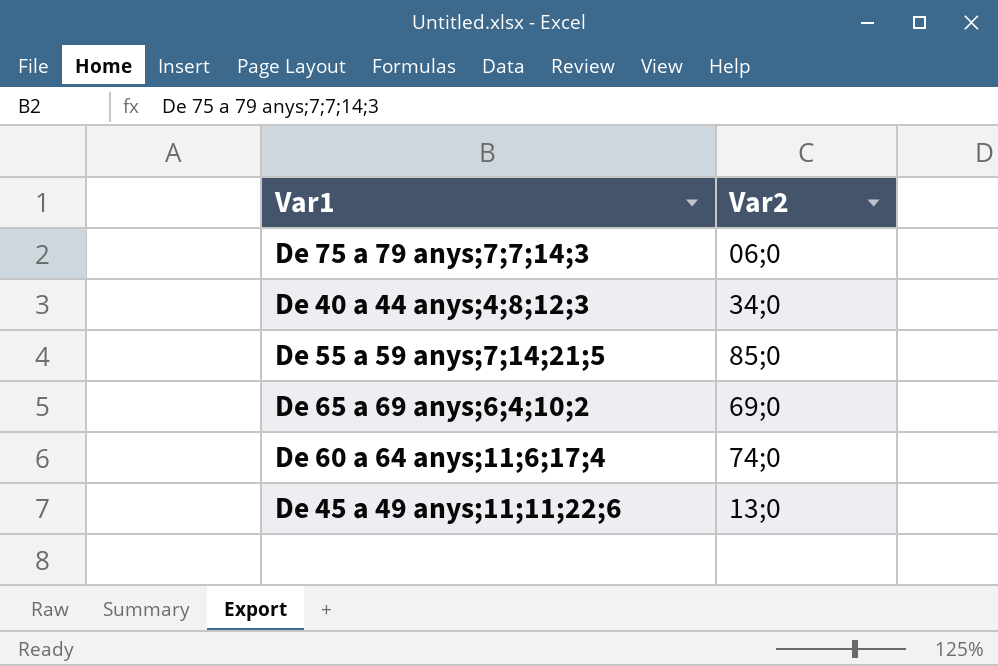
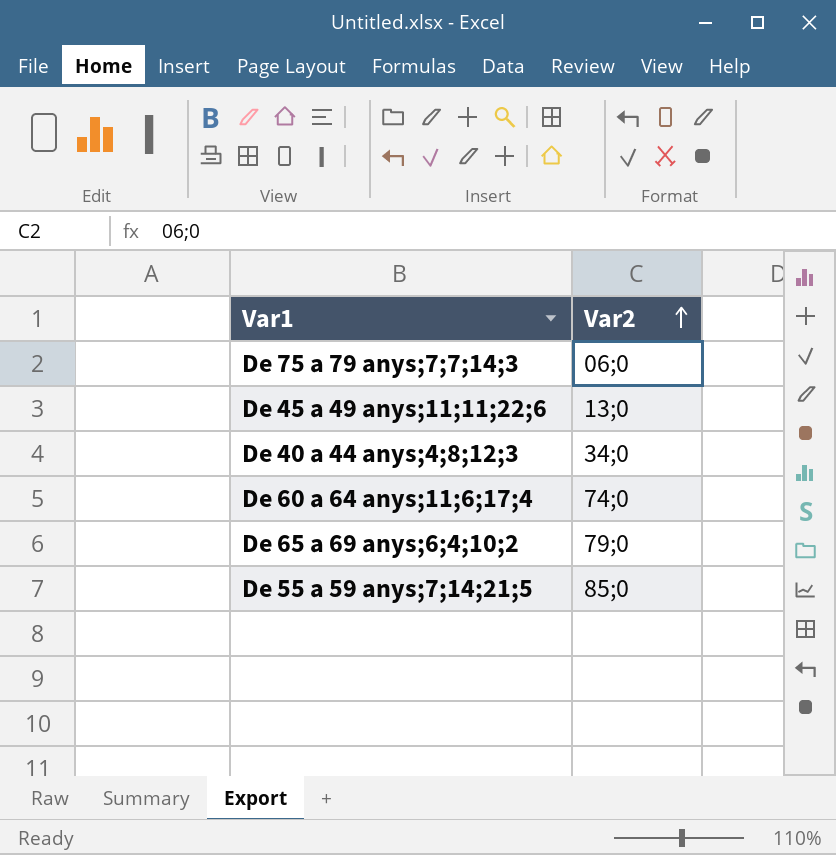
row order: none -> Var2 ascending
De 65 a 69 anys;6;4;10;2 | Var2: 69;0 -> 79;0

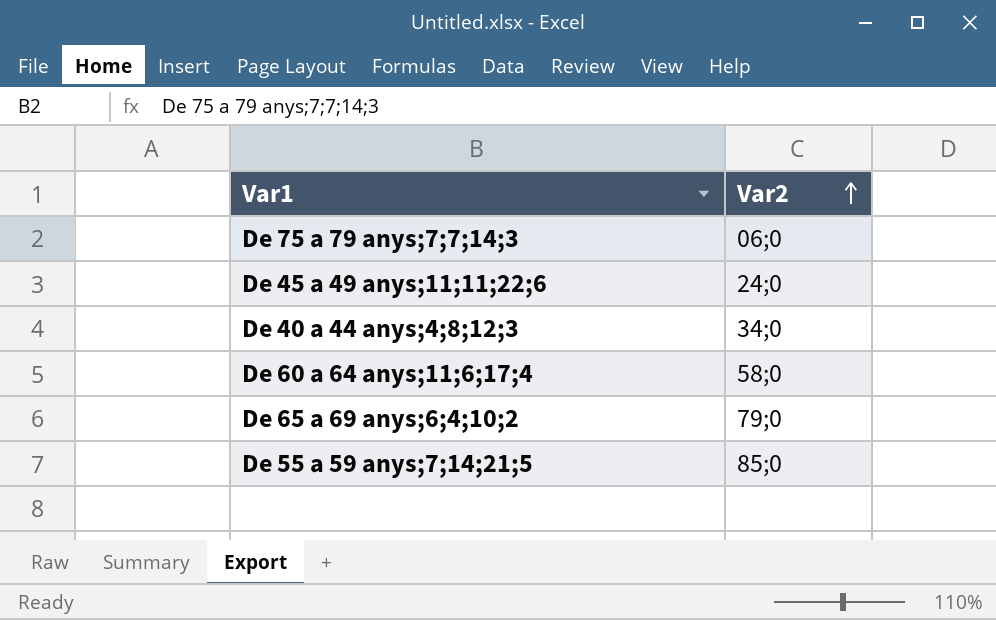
De 45 a 49 anys;11;11;22;6 | Var2: 13;0 -> 24;0
De 60 a 64 anys;11;6;17;4 | Var2: 74;0 -> 58;0

